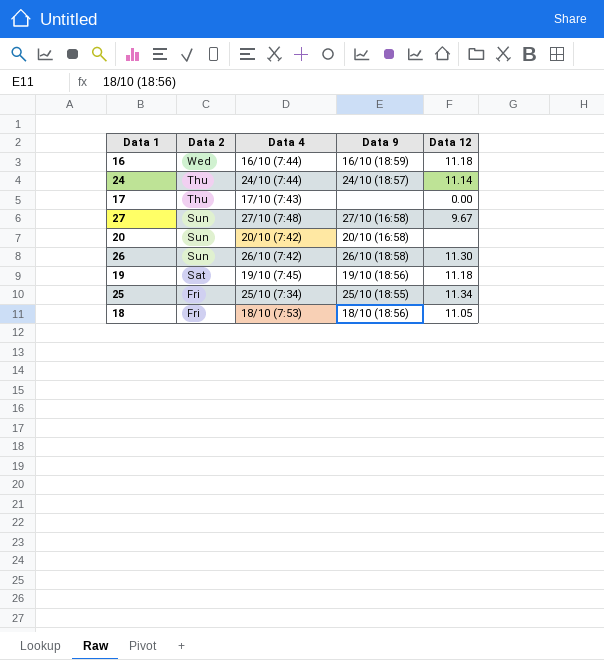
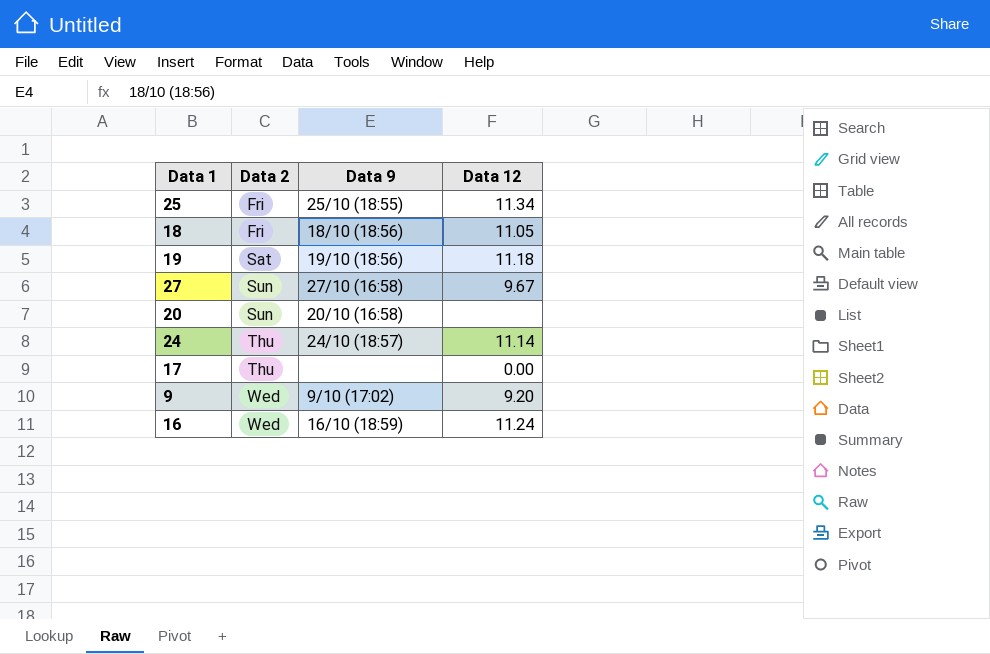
row order: Data 2 descending -> Data 2 ascending
column Data 4 | position: 3 -> none
row 26: Sun | 26/10 (7:42) | 26/10 (18:58) | 11.30 -> none
row 9: none -> Wed | 9/10 (17:02) | 9.20
16 | Data 12: 11.18 -> 11.24

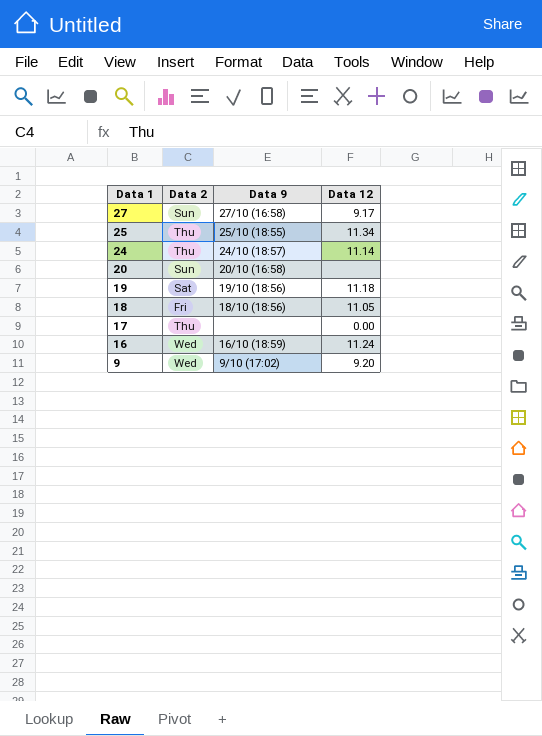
row order: Data 2 ascending -> Data 1 descending
27 | Data 12: 9.67 -> 9.17
25 | Data 2: Fri -> Thu

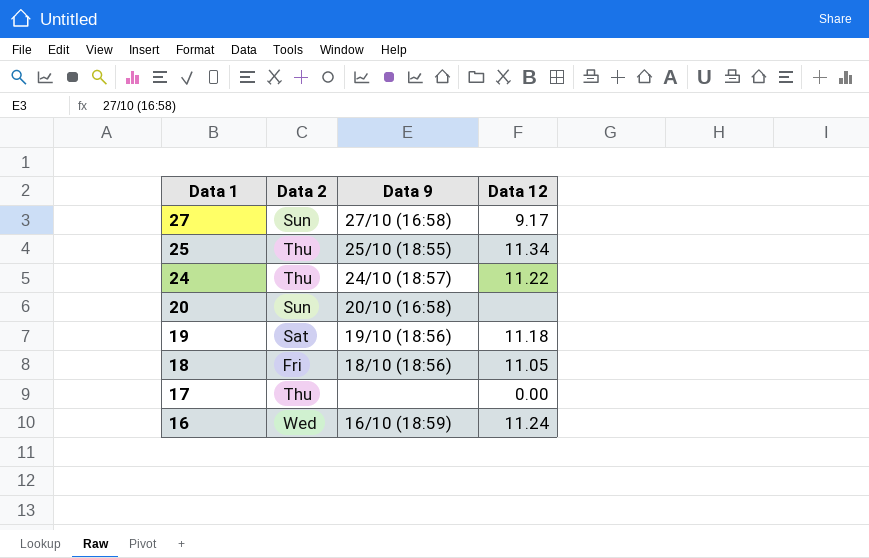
row 9: Wed | 9/10 (17:02) | 9.20 -> none
24 | Data 12: 11.14 -> 11.22

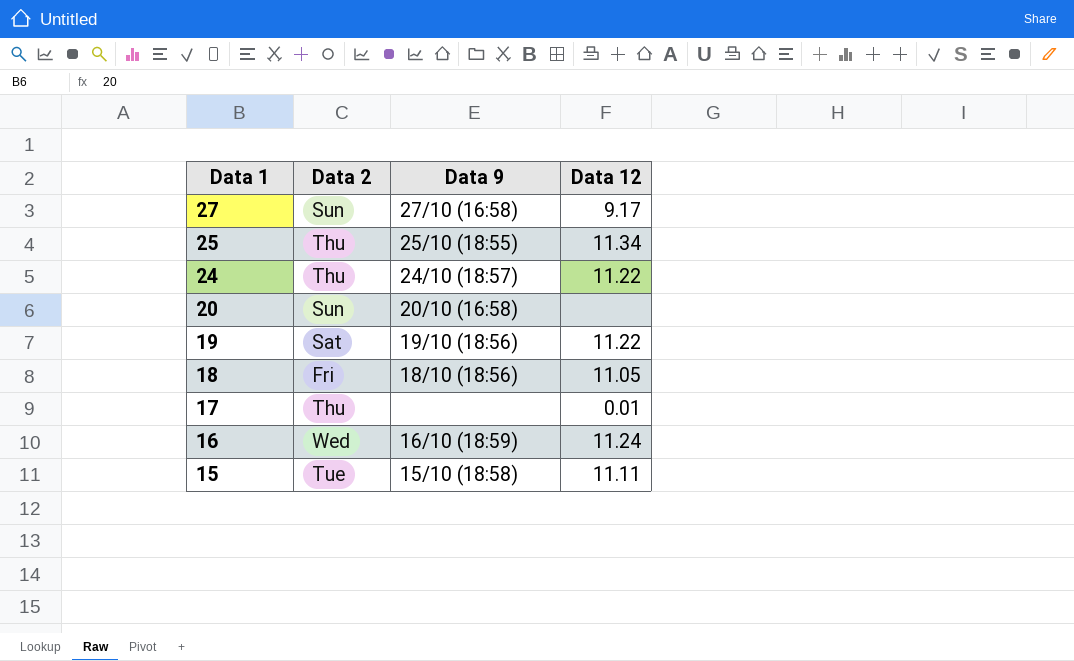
19 | Data 12: 11.18 -> 11.22
17 | Data 12: 0.00 -> 0.01
row 15: none -> Tue | 15/10 (18:58) | 11.11

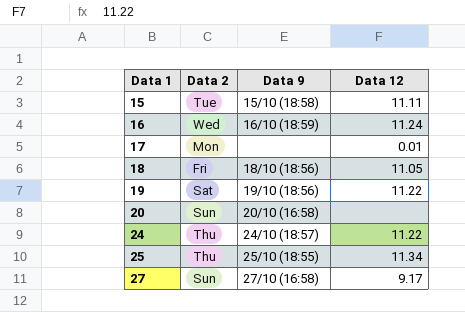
row order: Data 1 descending -> Data 1 ascending
17 | Data 2: Thu -> Mon

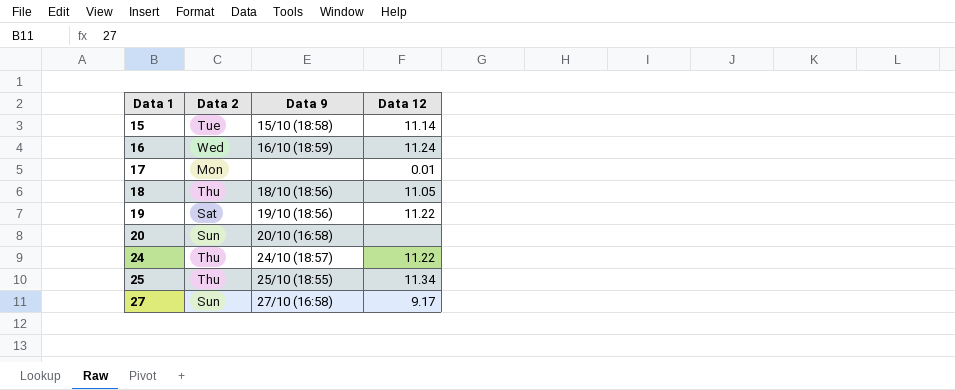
15 | Data 12: 11.11 -> 11.14
18 | Data 2: Fri -> Thu

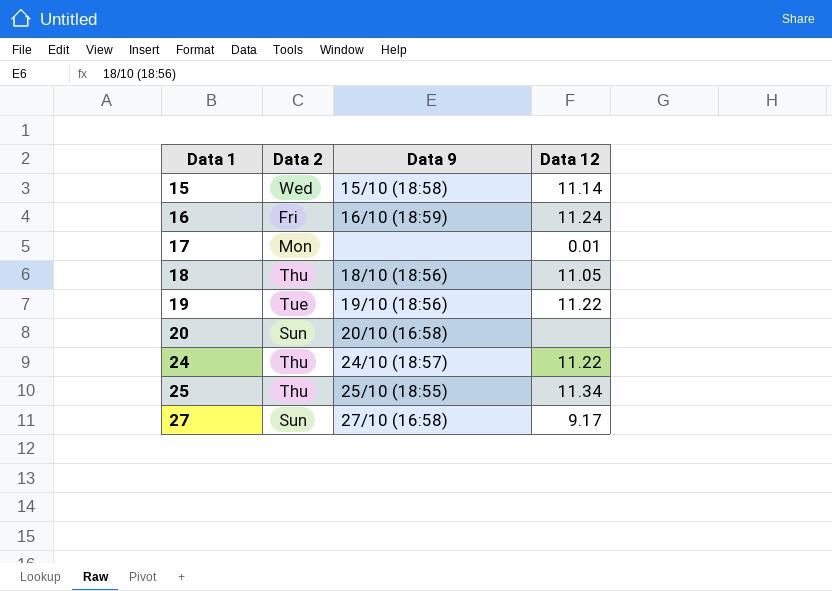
15 | Data 2: Tue -> Wed
16 | Data 2: Wed -> Fri
19 | Data 2: Sat -> Tue

